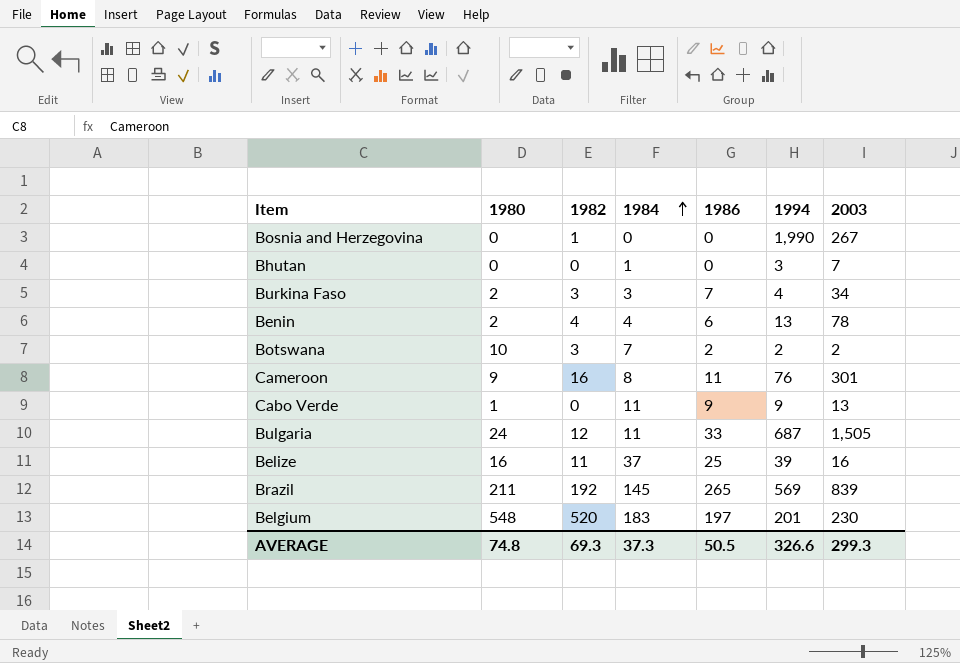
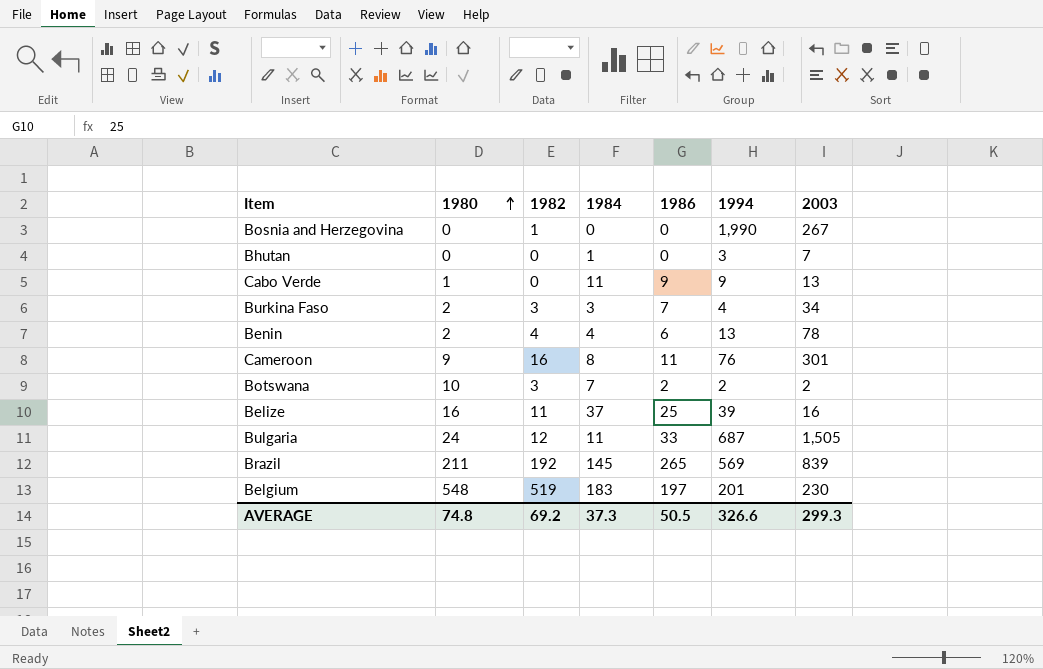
row order: 1984 ascending -> 1980 ascending
Belgium | 1982: 520 -> 519
AVERAGE | 1982: 69.3 -> 69.2

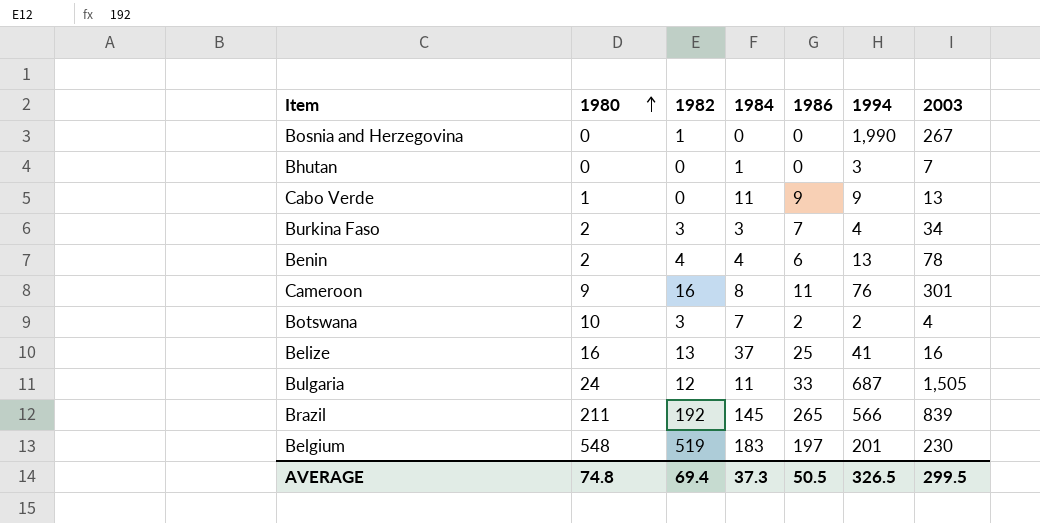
Botswana | 2003: 2 -> 4
Belize | 1982: 11 -> 13
Belize | 1994: 39 -> 41
Brazil | 1994: 569 -> 566
AVERAGE | 1982: 69.2 -> 69.4
AVERAGE | 1994: 326.6 -> 326.5
AVERAGE | 2003: 299.3 -> 299.5

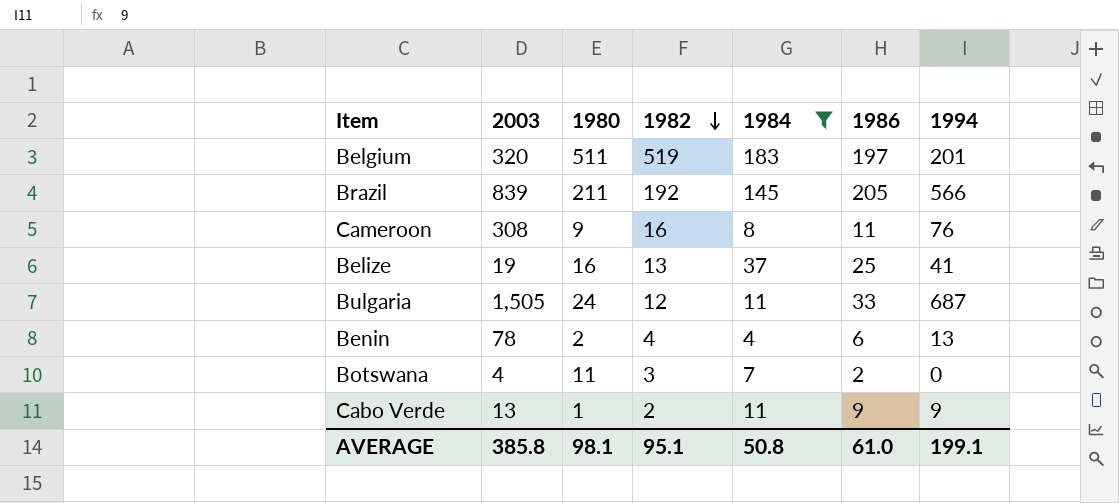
filter: none -> 1984 >= 4
row order: 1980 ascending -> 1982 descending
column 2003 | position: 7 -> 2
Belgium | 2003: 230 -> 320
Belgium | 1980: 548 -> 511
Brazil | 1986: 265 -> 205
Cameroon | 2003: 301 -> 308
Belize | 2003: 16 -> 19
Botswana | 1980: 10 -> 11
Botswana | 1994: 2 -> 0
Cabo Verde | 1982: 0 -> 2
AVERAGE | 2003: 299.5 -> 385.8
AVERAGE | 1980: 74.8 -> 98.1
AVERAGE | 1982: 69.4 -> 95.1
AVERAGE | 1984: 37.3 -> 50.8
AVERAGE | 1986: 50.5 -> 61.0
AVERAGE | 1994: 326.5 -> 199.1

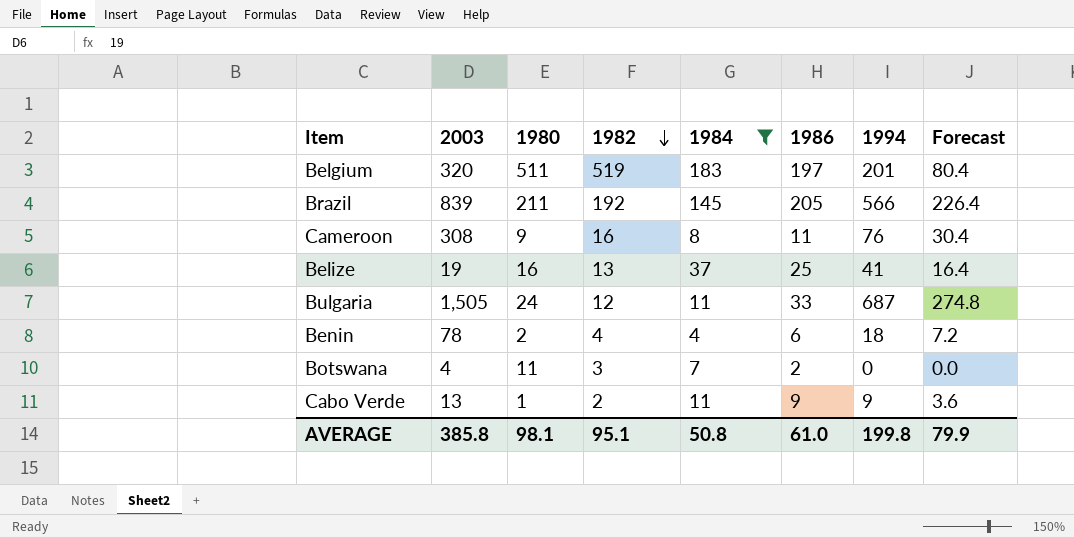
column Forecast | formula: none -> [1994] * 0.4
Benin | 1994: 13 -> 18
AVERAGE | 1994: 199.1 -> 199.8

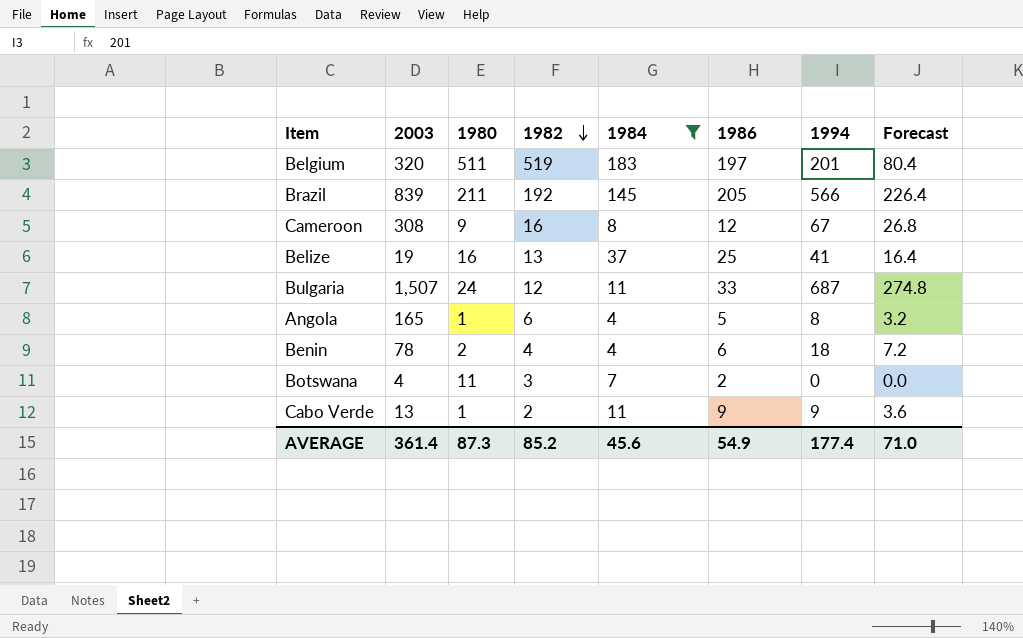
Cameroon | 1986: 11 -> 12
Cameroon | 1994: 76 -> 67
Cameroon | Forecast: 30.4 -> 26.8
Bulgaria | 2003: 1,505 -> 1,507
row Angola: none -> 165 | 1 | 6 | 4 | 5 | 8 | 3.2
AVERAGE | 2003: 385.8 -> 361.4
AVERAGE | 1980: 98.1 -> 87.3
AVERAGE | 1982: 95.1 -> 85.2
AVERAGE | 1984: 50.8 -> 45.6
AVERAGE | 1986: 61.0 -> 54.9
AVERAGE | 1994: 199.8 -> 177.4
AVERAGE | Forecast: 79.9 -> 71.0

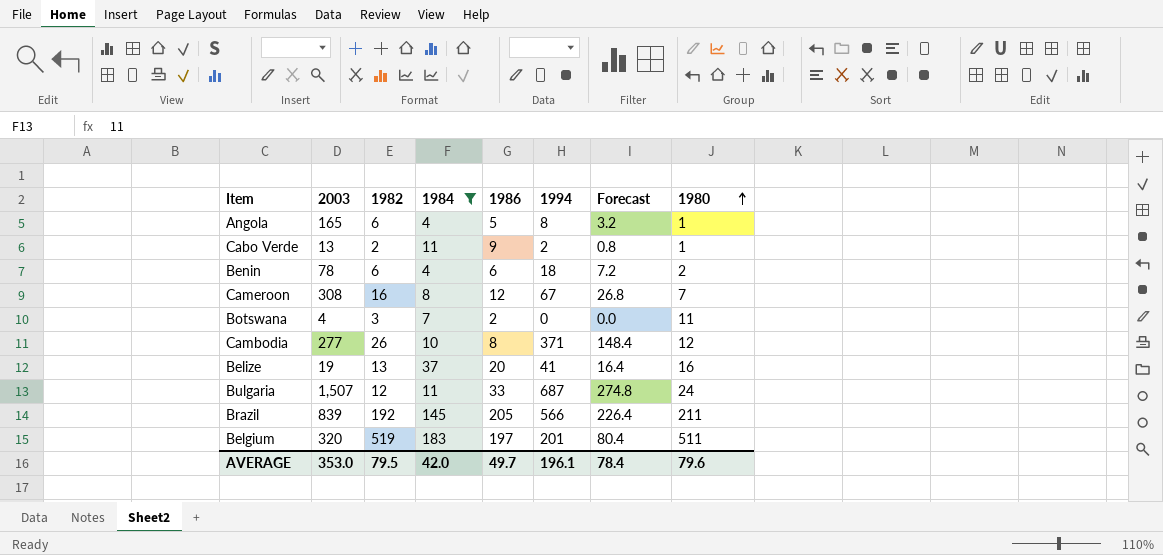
row order: 1982 descending -> 1980 ascending
column 1980 | position: 3 -> 8
Cabo Verde | 1994: 9 -> 2
Cabo Verde | Forecast: 3.6 -> 0.8
Benin | 1982: 4 -> 6
Cameroon | 1980: 9 -> 7
row Cambodia: none -> 277 | 26 | 10 | 8 | 371 | 148.4 | 12
Belize | 1986: 25 -> 20
AVERAGE | 2003: 361.4 -> 353.0
AVERAGE | 1982: 85.2 -> 79.5
AVERAGE | 1984: 45.6 -> 42.0
AVERAGE | 1986: 54.9 -> 49.7
AVERAGE | 1994: 177.4 -> 196.1
AVERAGE | Forecast: 71.0 -> 78.4
AVERAGE | 1980: 87.3 -> 79.6

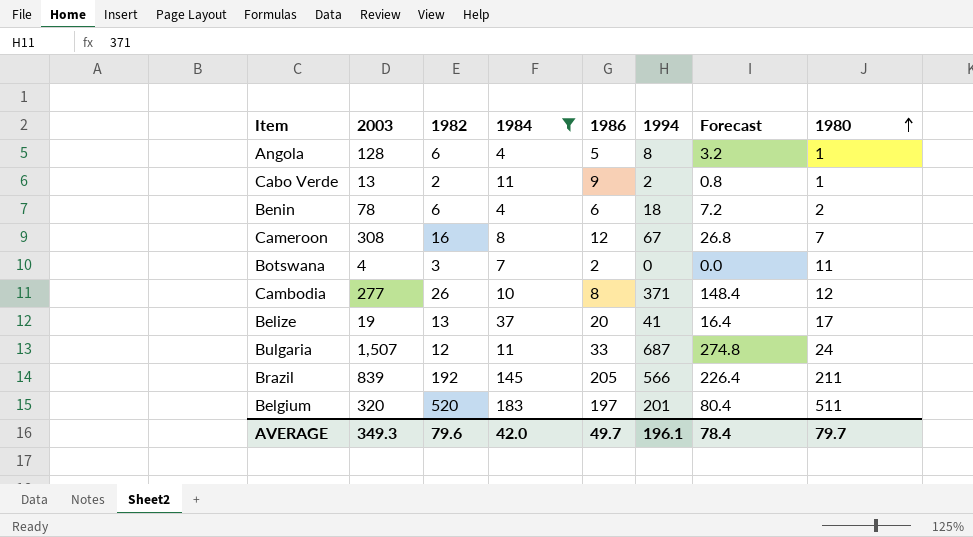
Angola | 2003: 165 -> 128
Belize | 1980: 16 -> 17
Belgium | 1982: 519 -> 520
AVERAGE | 2003: 353.0 -> 349.3
AVERAGE | 1982: 79.5 -> 79.6
AVERAGE | 1980: 79.6 -> 79.7

